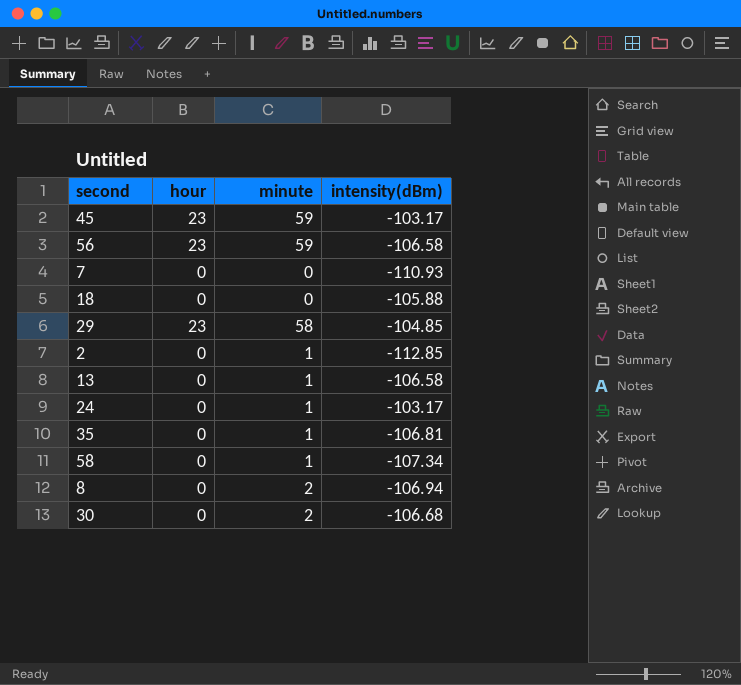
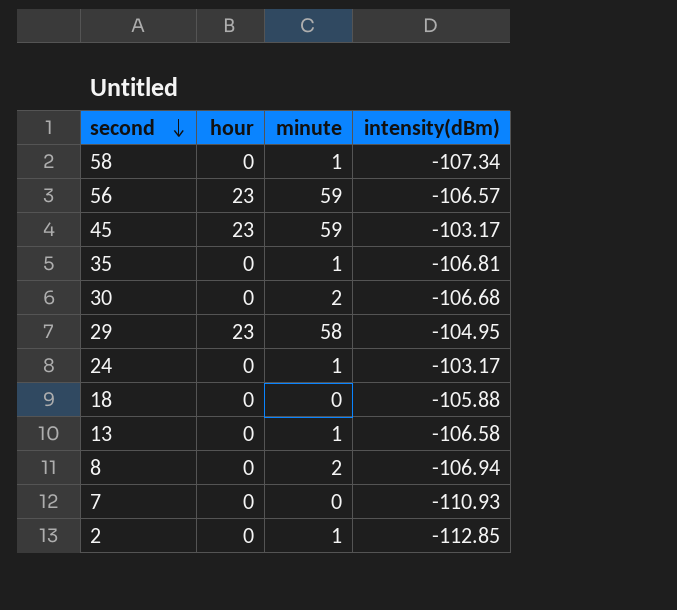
row order: none -> second descending
56 | intensity(dBm): -106.58 -> -106.57
29 | intensity(dBm): -104.85 -> -104.95

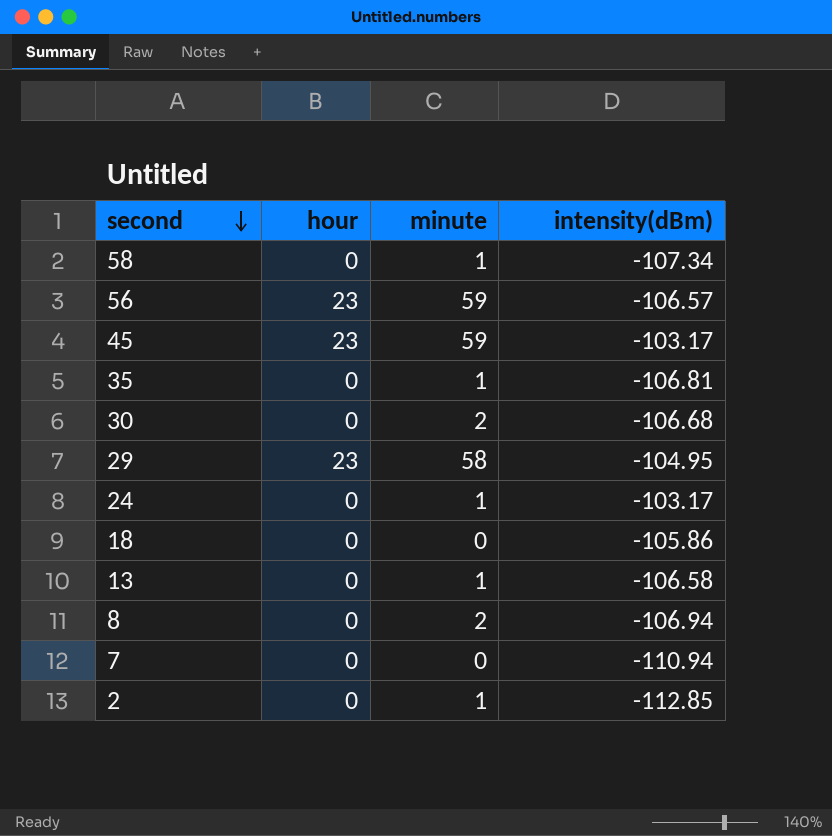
18 | intensity(dBm): -105.88 -> -105.86
7 | intensity(dBm): -110.93 -> -110.94

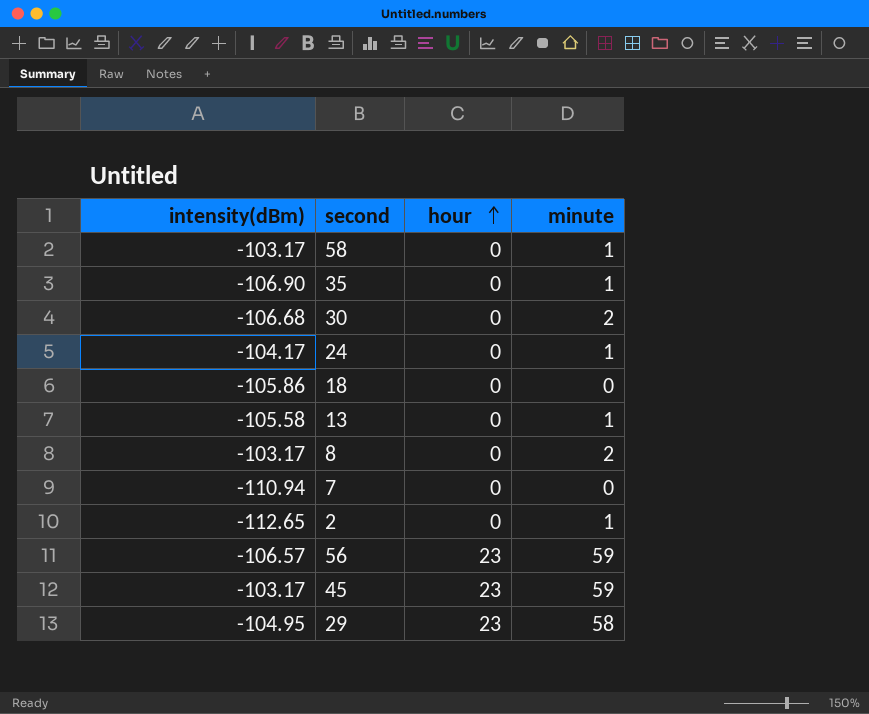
row order: second descending -> hour ascending
column intensity(dBm) | position: 4 -> 1
58 | intensity(dBm): -107.34 -> -103.17
35 | intensity(dBm): -106.81 -> -106.90
24 | intensity(dBm): -103.17 -> -104.17
13 | intensity(dBm): -106.58 -> -105.58
8 | intensity(dBm): -106.94 -> -103.17
2 | intensity(dBm): -112.85 -> -112.65

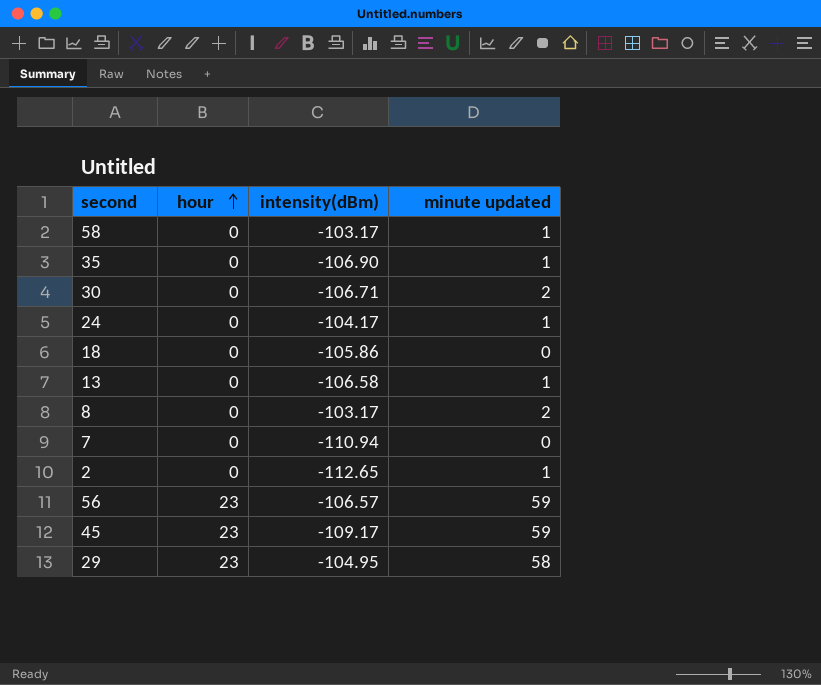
column intensity(dBm) | position: 1 -> 3
column name: minute -> minute updated
30 | intensity(dBm): -106.68 -> -106.71
13 | intensity(dBm): -105.58 -> -106.58
45 | intensity(dBm): -103.17 -> -109.17

